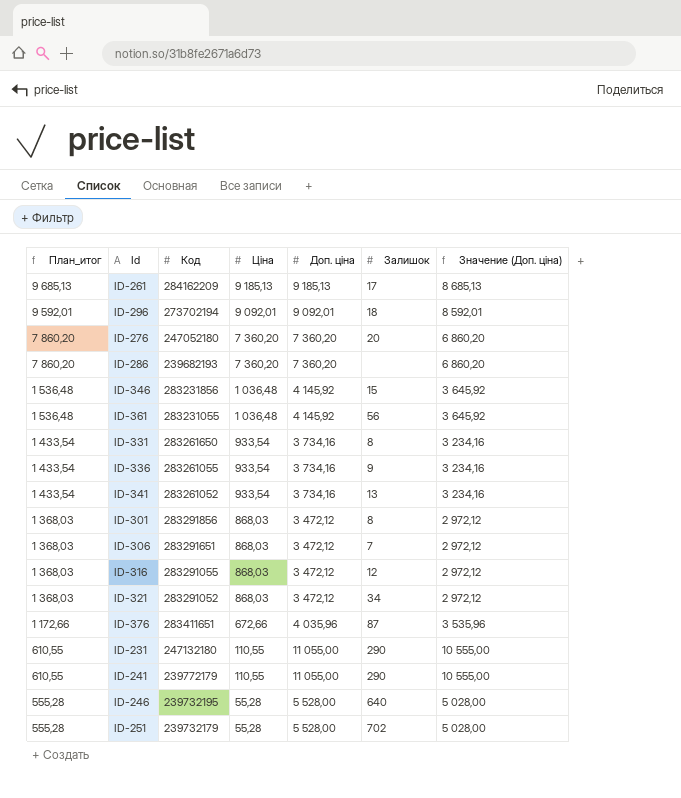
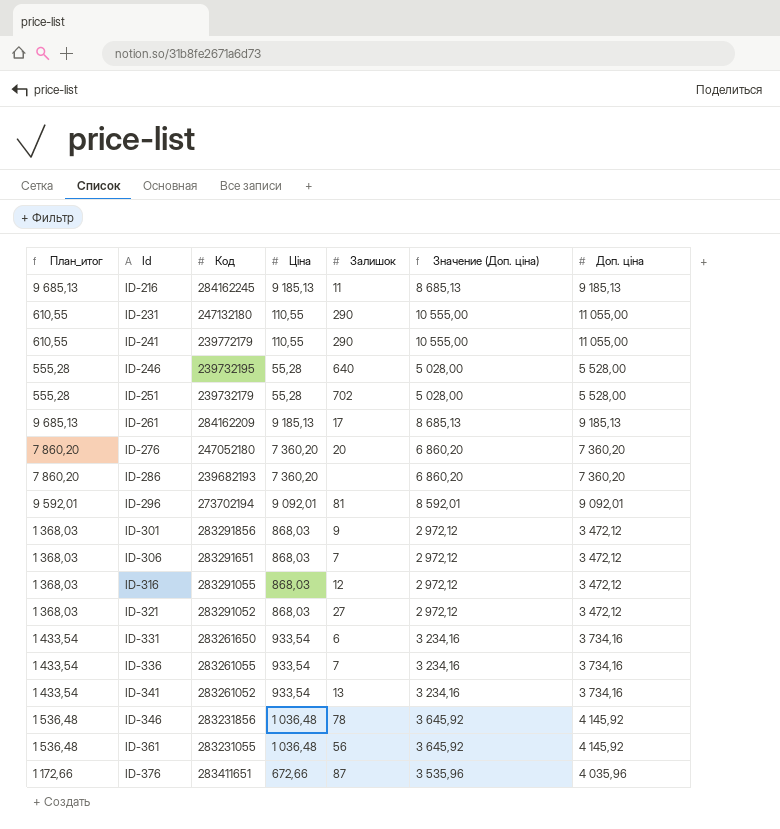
row order: План_итог descending -> Id ascending
column Доп. ціна | position: 5 -> 7
row ID-216: none -> 9 685,13 | 284162245 | 9 185,13 | 11 | 8 685,13 | 9 185,13
ID-296 | Залишок: 18 -> 81
ID-301 | Залишок: 8 -> 9
ID-321 | Залишок: 34 -> 27
ID-331 | Залишок: 8 -> 6
ID-336 | Залишок: 9 -> 7
ID-346 | Залишок: 15 -> 78

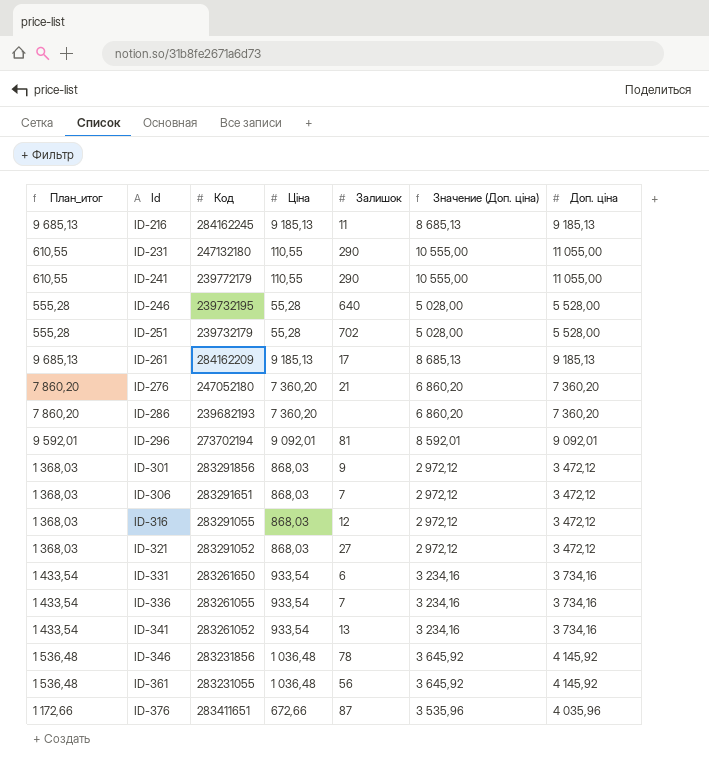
ID-276 | Залишок: 20 -> 21

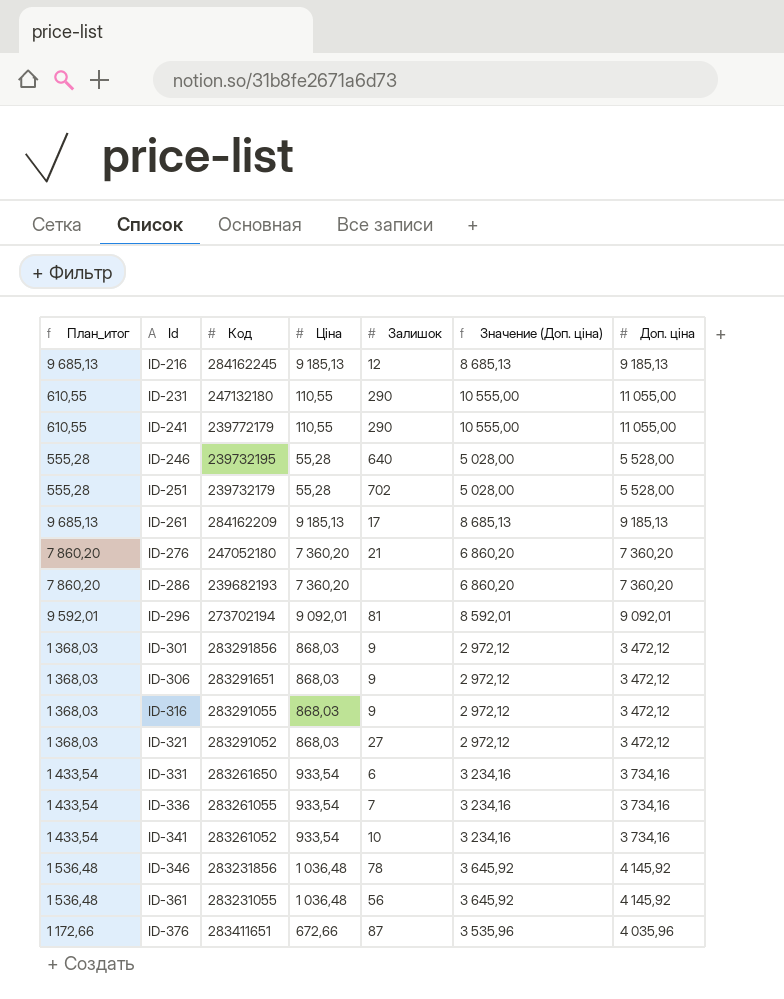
ID-216 | Залишок: 11 -> 12
ID-306 | Залишок: 7 -> 9
ID-316 | Залишок: 12 -> 9
ID-341 | Залишок: 13 -> 10

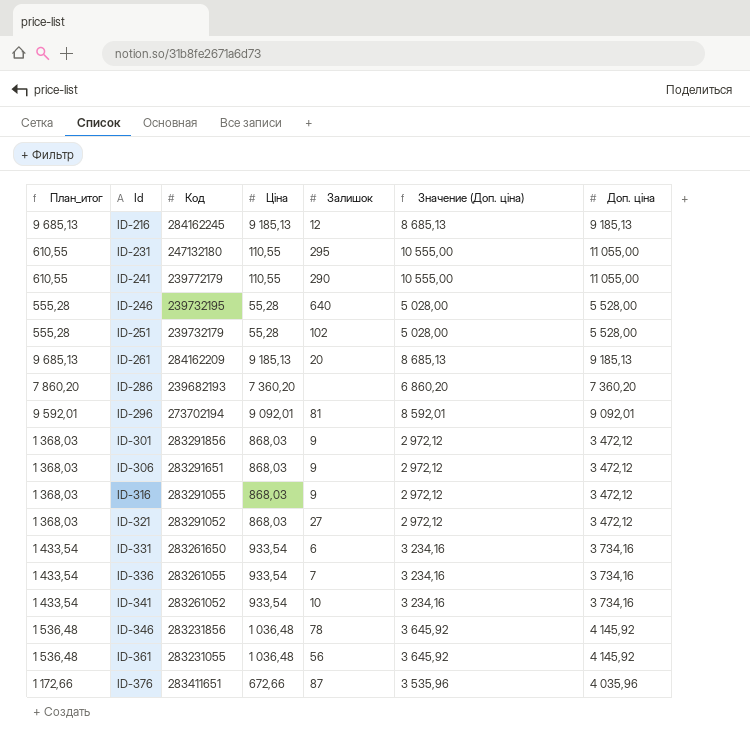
row ID-276: 7 860,20 | 247052180 | 7 360,20 | 21 | 6 860,20 | 7 360,20 -> none
ID-231 | Залишок: 290 -> 295
ID-251 | Залишок: 702 -> 102
ID-261 | Залишок: 17 -> 20

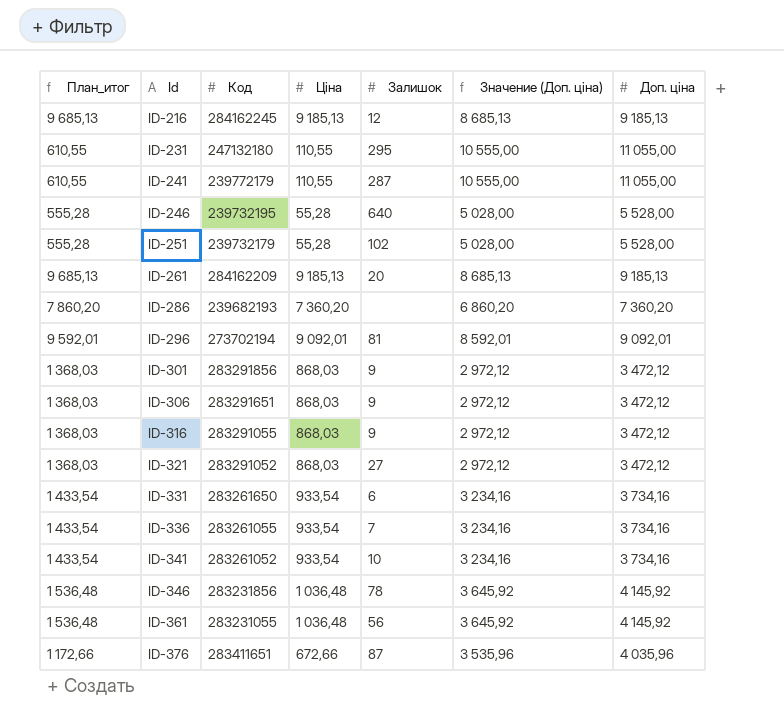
ID-241 | Залишок: 290 -> 287

